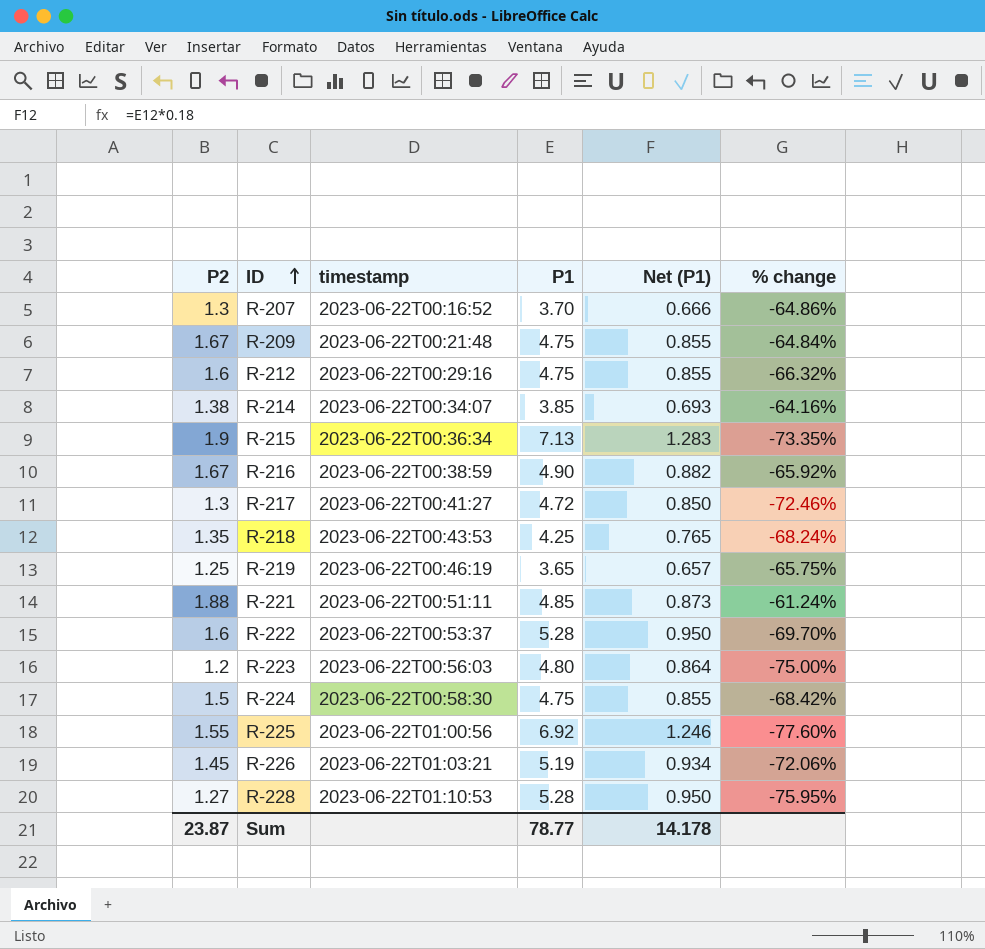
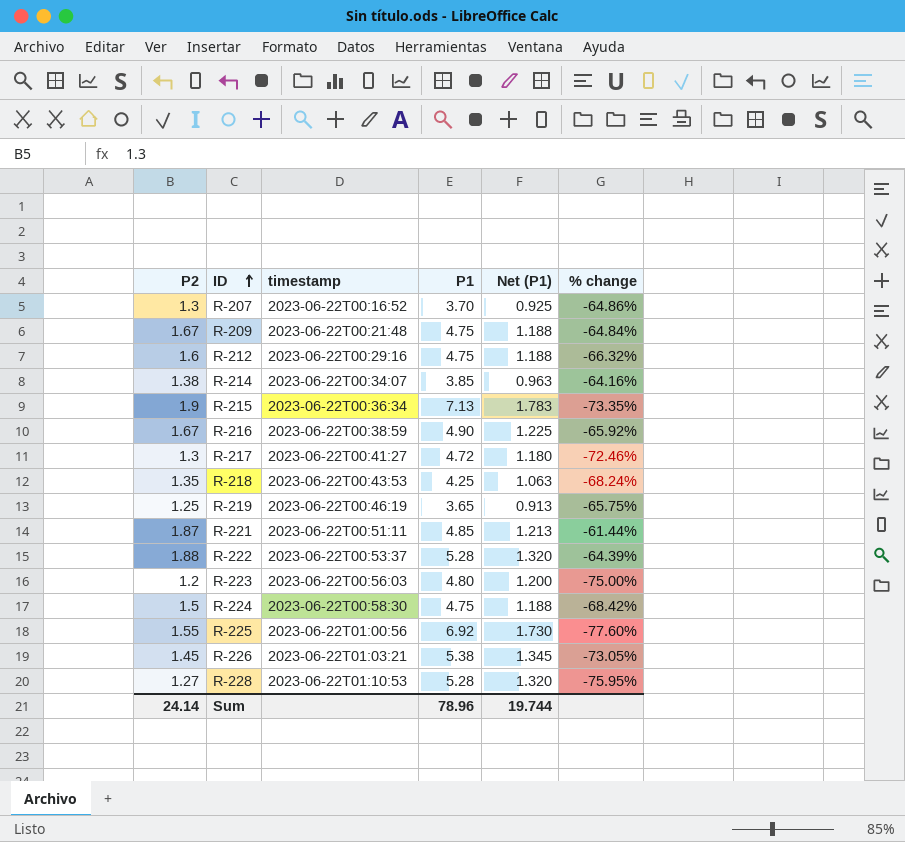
column Net (P1) | formula: [P1] * 0.18 -> [P1] * 0.25
R-221 | P2: 1.88 -> 1.87
R-221 | % change: -61.24% -> -61.44%
R-222 | P2: 1.6 -> 1.88
R-222 | % change: -69.70% -> -64.39%
R-226 | P1: 5.19 -> 5.38
R-226 | % change: -72.06% -> -73.05%
Sum | P2: 23.87 -> 24.14
Sum | P1: 78.77 -> 78.96
Sum | Net (P1): 14.178 -> 19.744

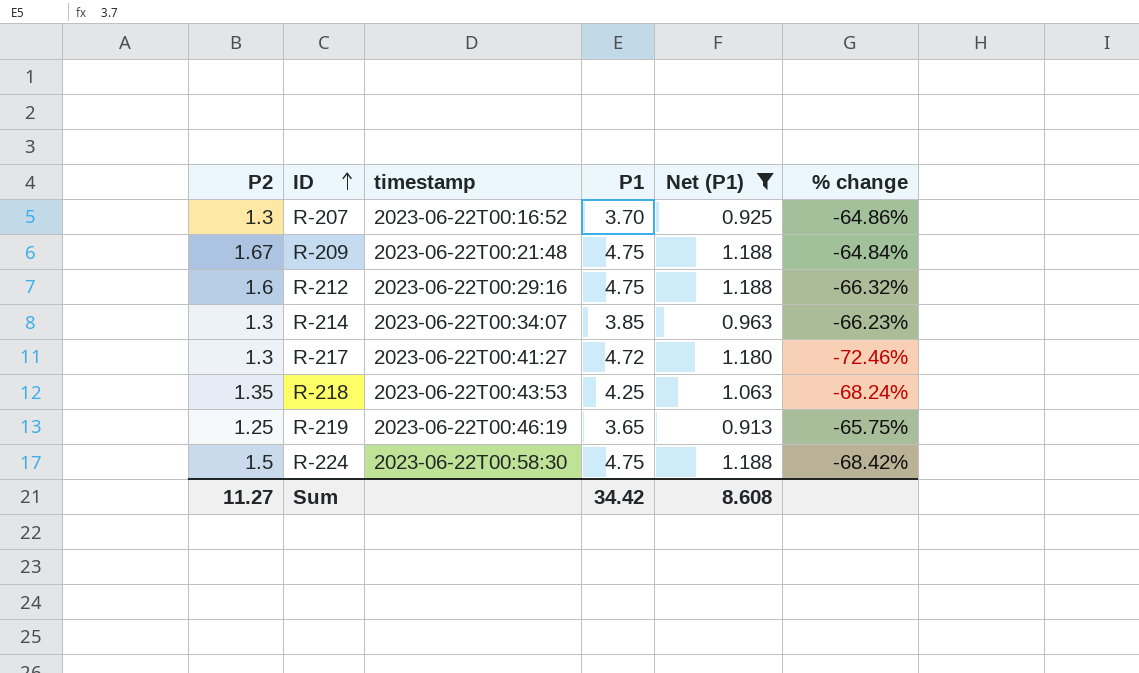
filter: none -> Net (P1) <= 1.188
R-214 | P2: 1.38 -> 1.3
R-214 | % change: -64.16% -> -66.23%
Sum | P2: 24.14 -> 11.27
Sum | P1: 78.96 -> 34.42
Sum | Net (P1): 19.744 -> 8.608

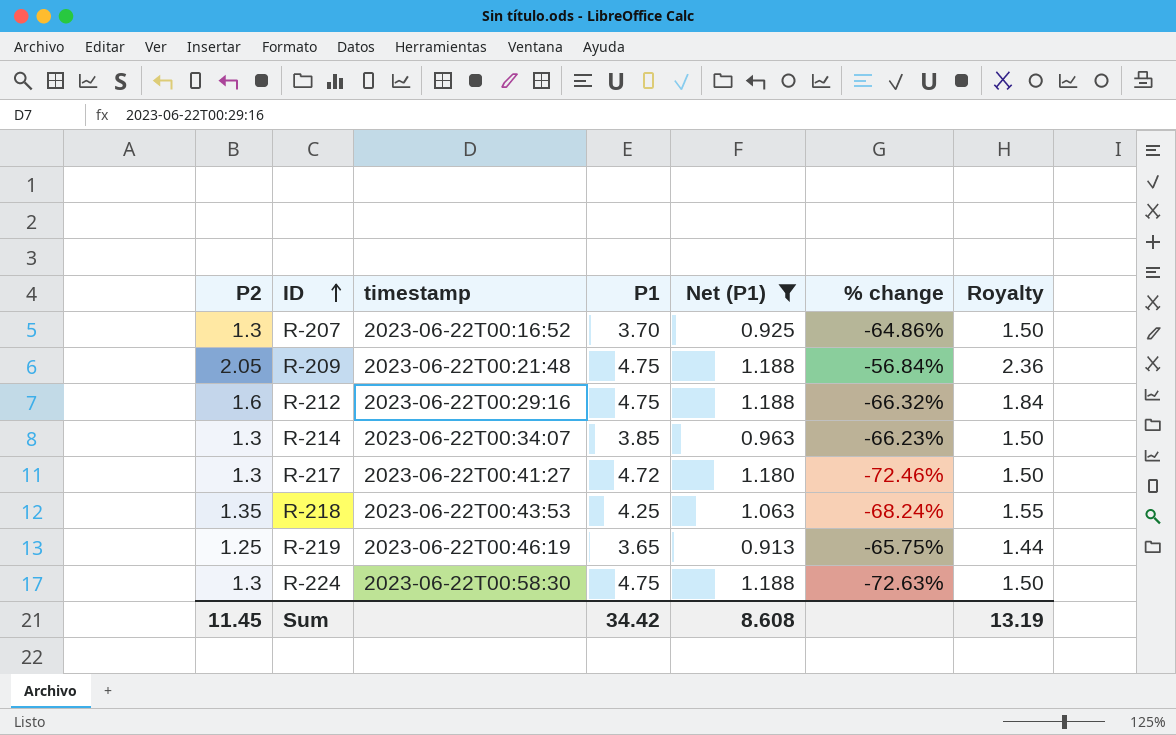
column Royalty | formula: none -> [P2] * 1.15
R-209 | P2: 1.67 -> 2.05
R-209 | % change: -64.84% -> -56.84%
R-224 | P2: 1.5 -> 1.3
R-224 | % change: -68.42% -> -72.63%
Sum | P2: 11.27 -> 11.45

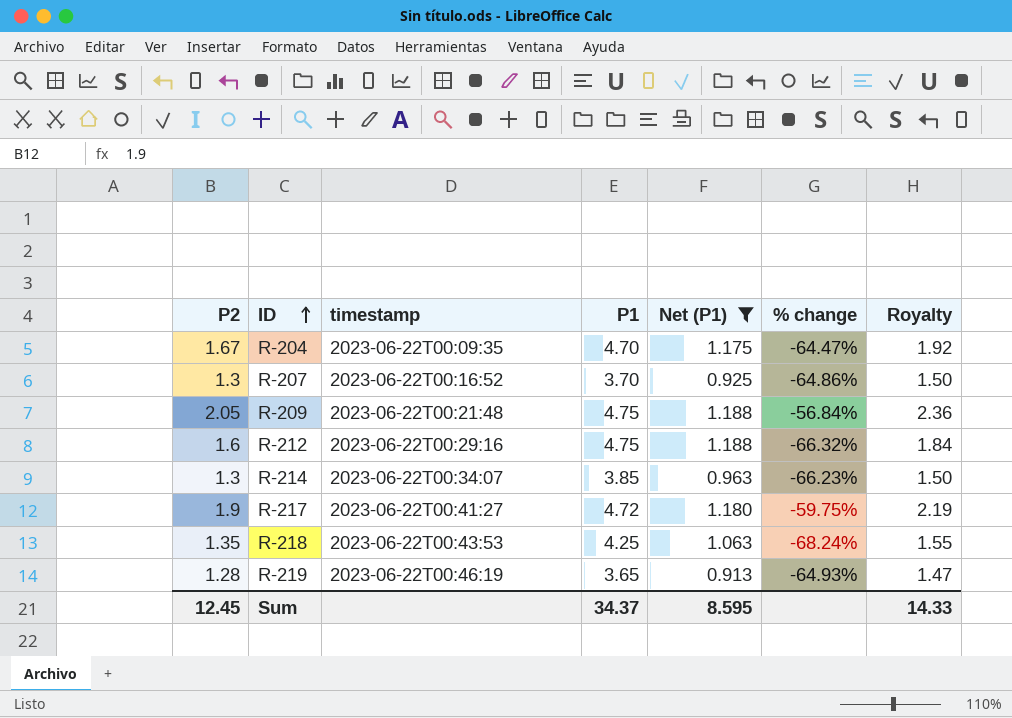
row R-224: 1.3 | 2023-06-22T00:58:30 | 4.75 | 1.188 | -72.63% | 1.50 -> none
row R-204: none -> 1.67 | 2023-06-22T00:09:35 | 4.70 | 1.175 | -64.47% | 1.92
R-217 | P2: 1.3 -> 1.9
R-217 | % change: -72.46% -> -59.75%
R-217 | Royalty: 1.50 -> 2.19
R-219 | P2: 1.25 -> 1.28
R-219 | % change: -65.75% -> -64.93%
R-219 | Royalty: 1.44 -> 1.47
Sum | P2: 11.45 -> 12.45
Sum | P1: 34.42 -> 34.37
Sum | Net (P1): 8.608 -> 8.595
Sum | Royalty: 13.19 -> 14.33

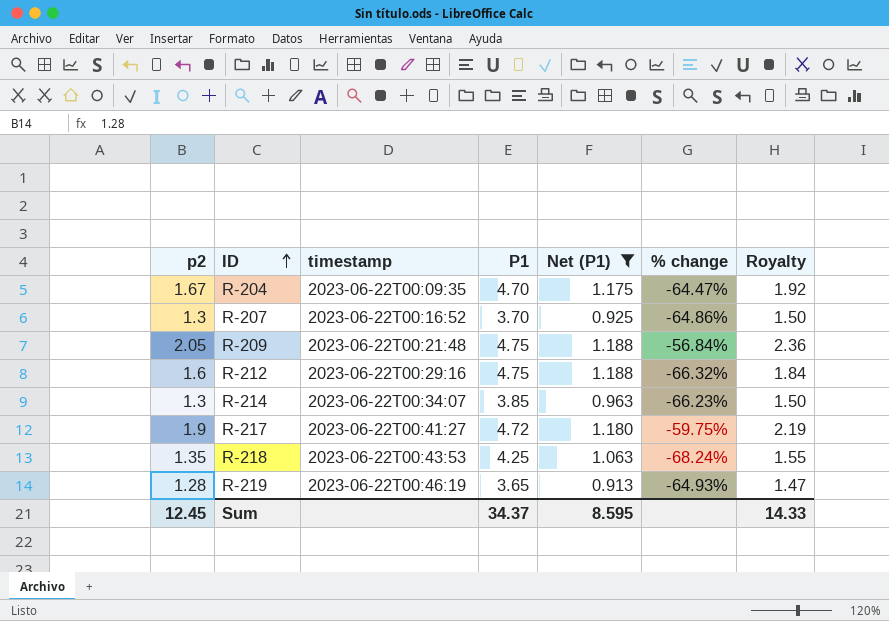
column name: P2 -> p2

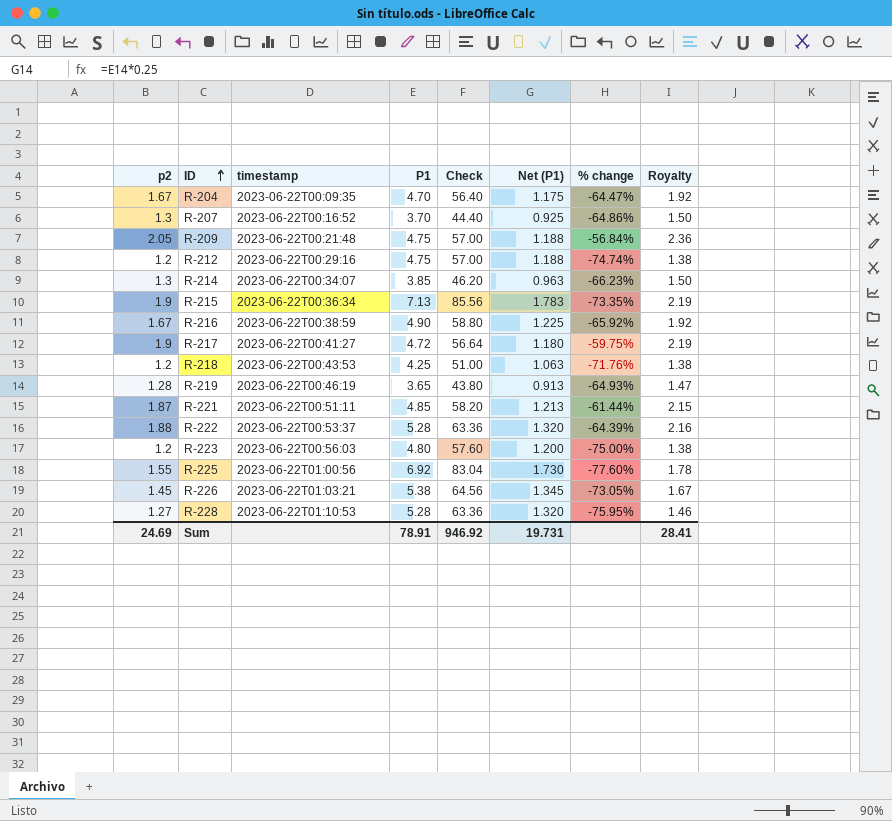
filter: Net (P1) <= 1.188 -> none
column Check | formula: none -> [P1] * 12
R-212 | p2: 1.6 -> 1.2
R-212 | % change: -66.32% -> -74.74%
R-212 | Royalty: 1.84 -> 1.38
R-218 | p2: 1.35 -> 1.2
R-218 | % change: -68.24% -> -71.76%
R-218 | Royalty: 1.55 -> 1.38
Sum | p2: 12.45 -> 24.69
Sum | P1: 34.37 -> 78.91
Sum | Net (P1): 8.595 -> 19.731
Sum | Royalty: 14.33 -> 28.41

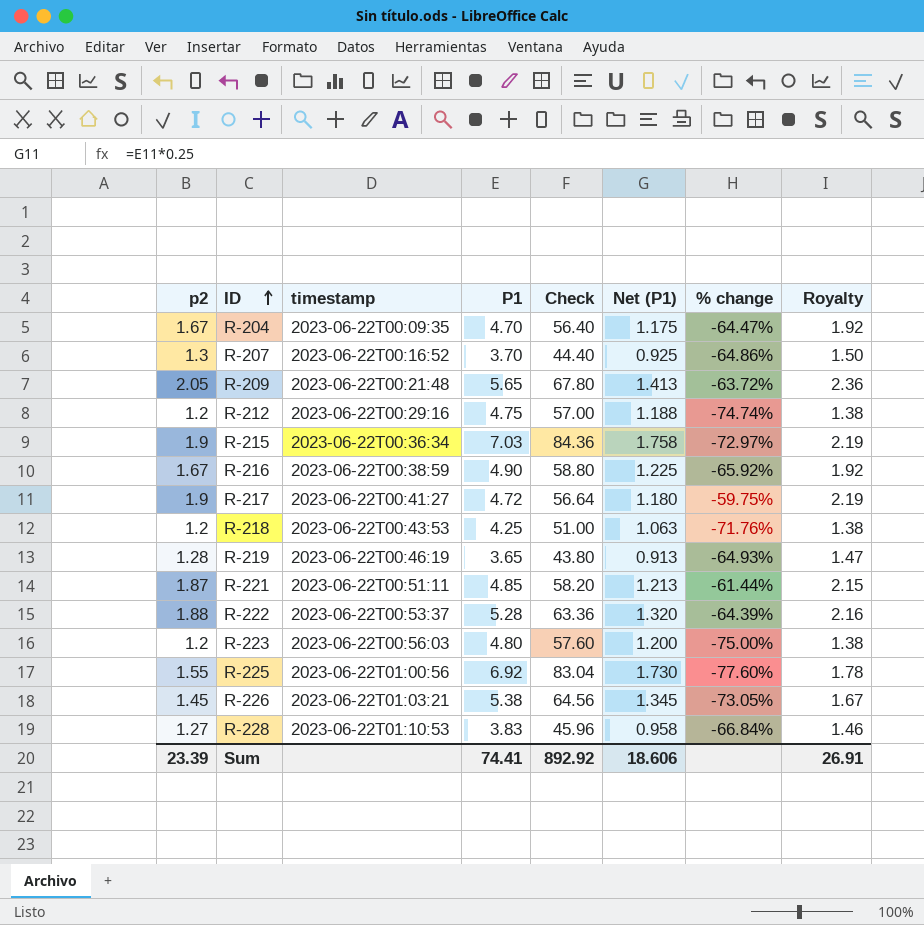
row R-214: 1.3 | 2023-06-22T00:34:07 | 3.85 | 46.20 | 0.963 | -66.23% | 1.50 -> none
R-209 | P1: 4.75 -> 5.65
R-209 | Check: 57.00 -> 67.80
R-209 | Net (P1): 1.188 -> 1.413
R-209 | % change: -56.84% -> -63.72%
R-215 | P1: 7.13 -> 7.03
R-215 | Check: 85.56 -> 84.36
R-215 | Net (P1): 1.783 -> 1.758
R-215 | % change: -73.35% -> -72.97%
R-228 | P1: 5.28 -> 3.83
R-228 | Check: 63.36 -> 45.96
R-228 | Net (P1): 1.320 -> 0.958
R-228 | % change: -75.95% -> -66.84%
Sum | p2: 24.69 -> 23.39
Sum | P1: 78.91 -> 74.41
Sum | Check: 946.92 -> 892.92
Sum | Net (P1): 19.731 -> 18.606
Sum | Royalty: 28.41 -> 26.91

